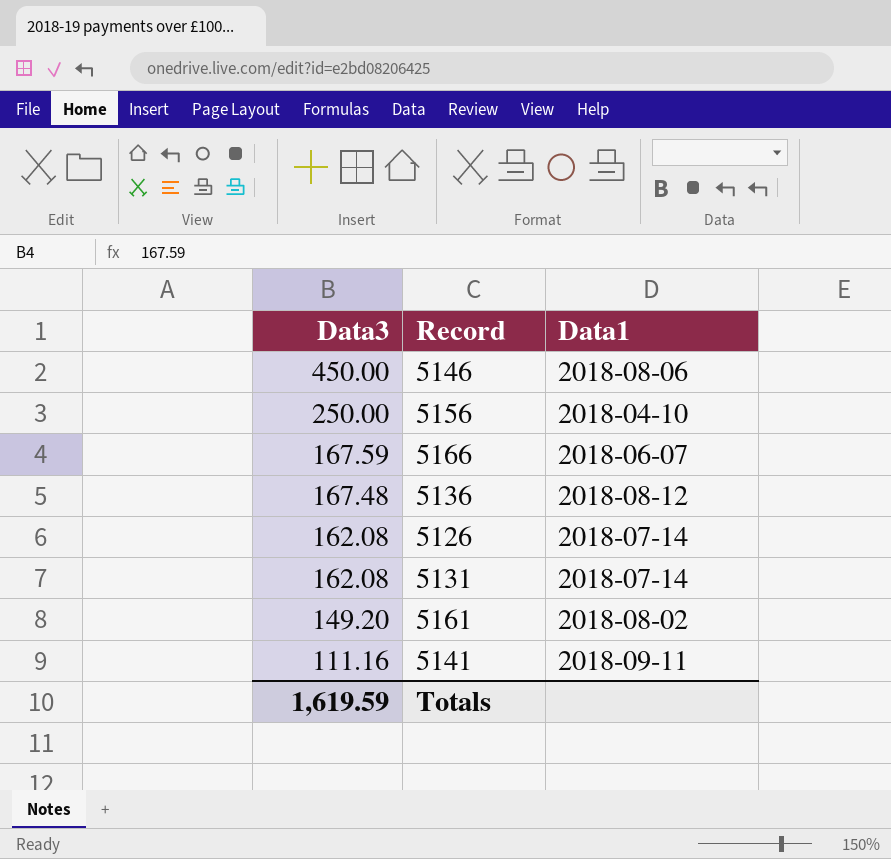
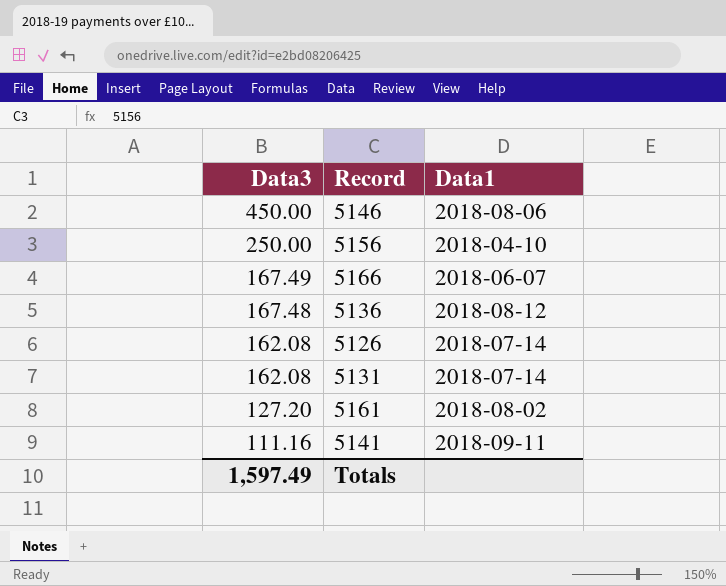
5166 | Data3: 167.59 -> 167.49
5161 | Data3: 149.20 -> 127.20
Totals | Data3: 1,619.59 -> 1,597.49

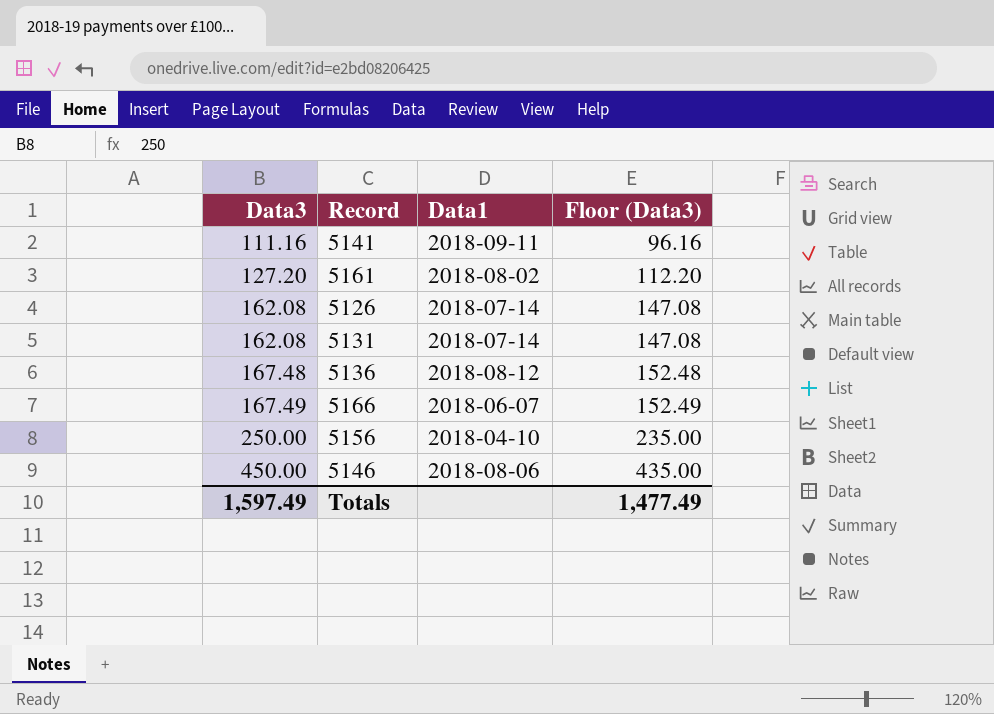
row order: Data3 descending -> Data3 ascending
column Floor (Data3) | formula: none -> [Data3] - 15

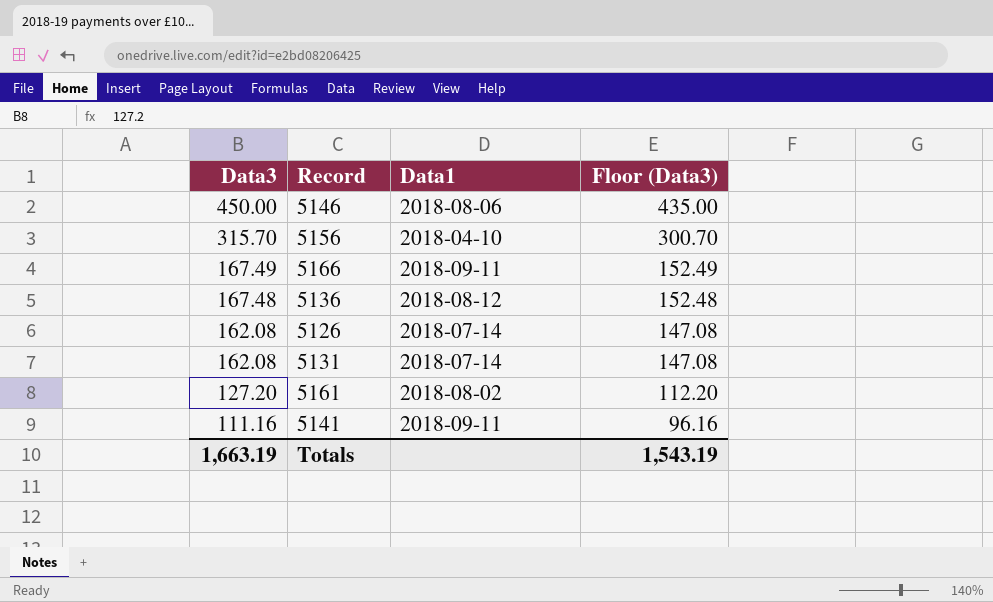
row order: Data3 ascending -> Data3 descending
5156 | Data3: 250.00 -> 315.70
5156 | Floor (Data3): 235.00 -> 300.70
5166 | Data1: 2018-06-07 -> 2018-09-11
Totals | Data3: 1,597.49 -> 1,663.19
Totals | Floor (Data3): 1,477.49 -> 1,543.19

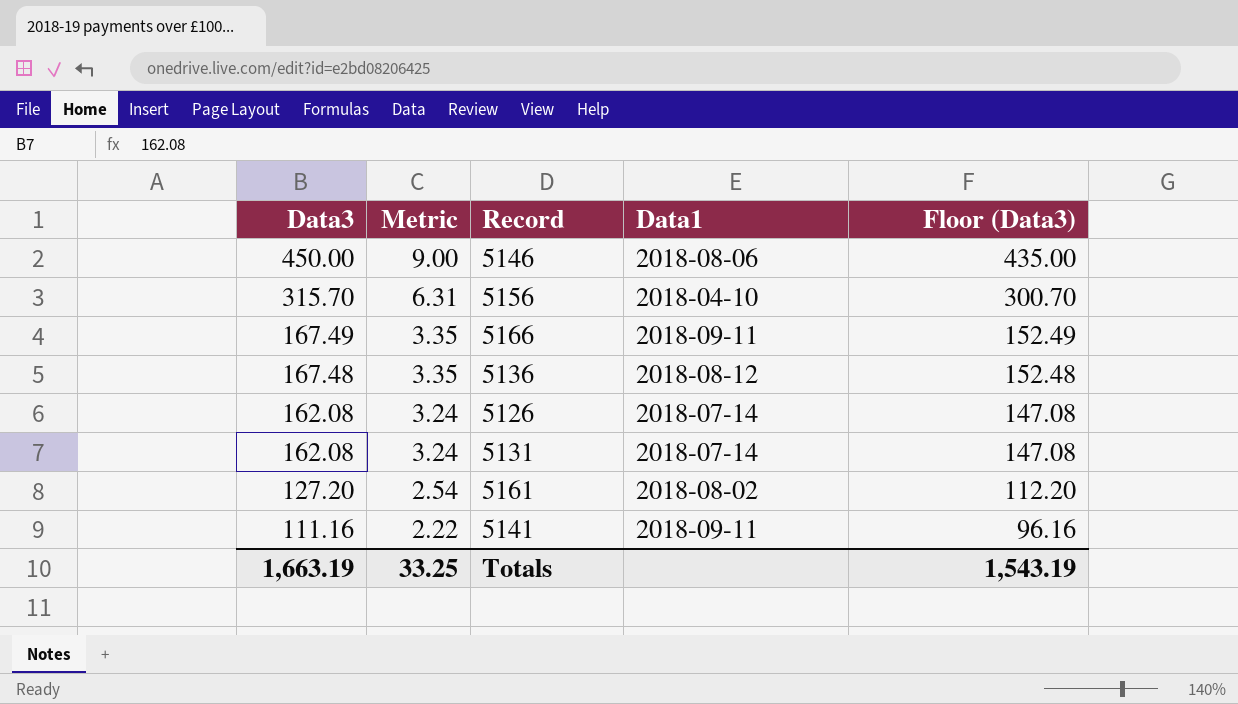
column Metric | formula: none -> [Data3] * 0.02

